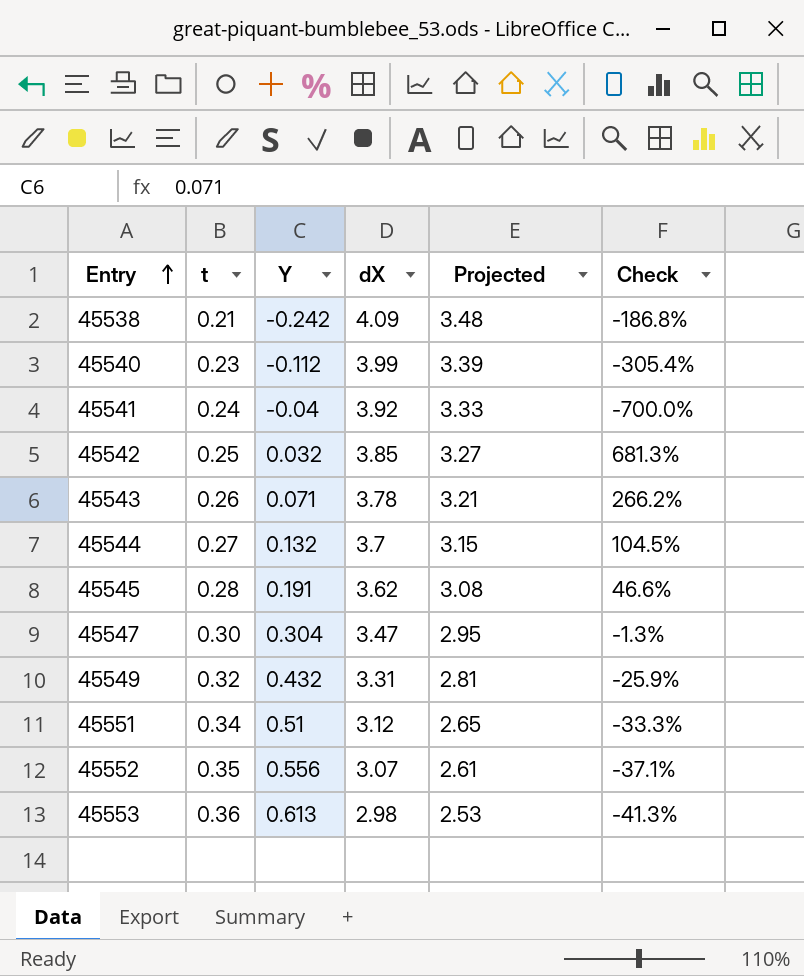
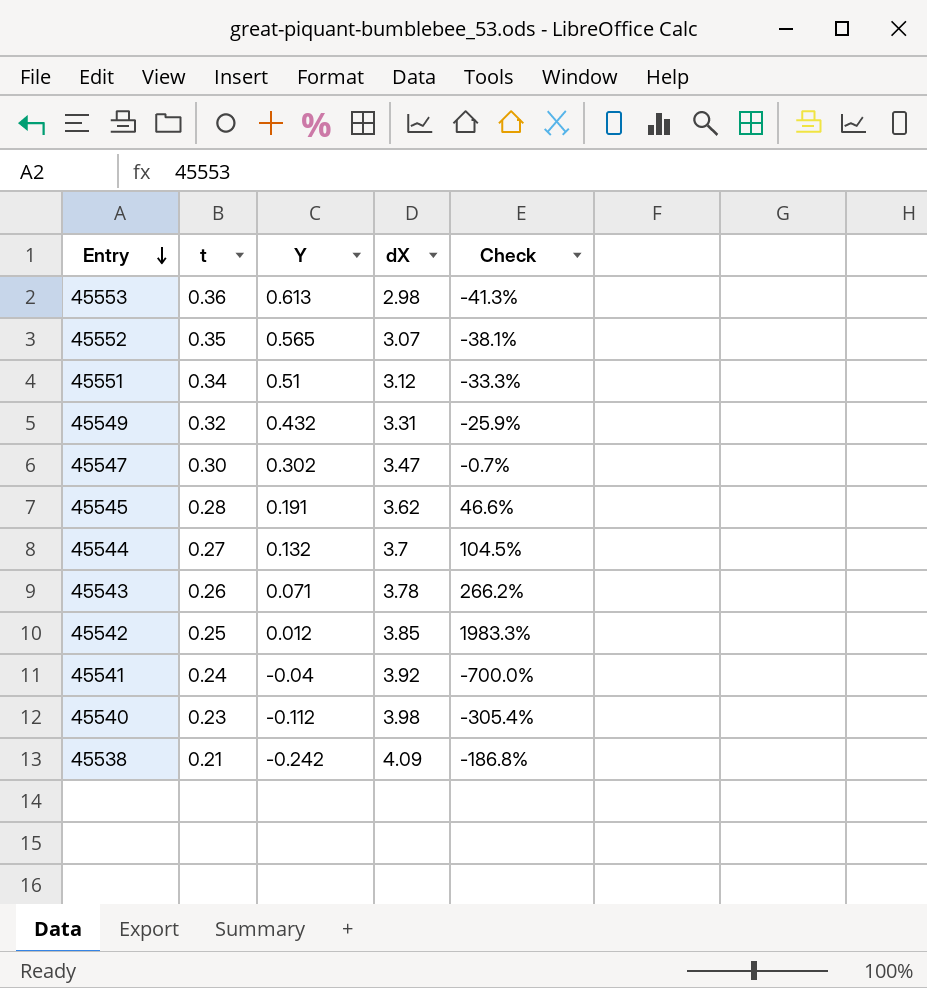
row order: Entry ascending -> Entry descending
column Projected | formula: [dX] * 0.85 -> none
45552 | Y: 0.556 -> 0.565
45552 | Check: -37.1% -> -38.1%
45547 | Y: 0.304 -> 0.302
45547 | Check: -1.3% -> -0.7%
45542 | Y: 0.032 -> 0.012
45542 | Check: 681.3% -> 1983.3%
45540 | dX: 3.99 -> 3.98

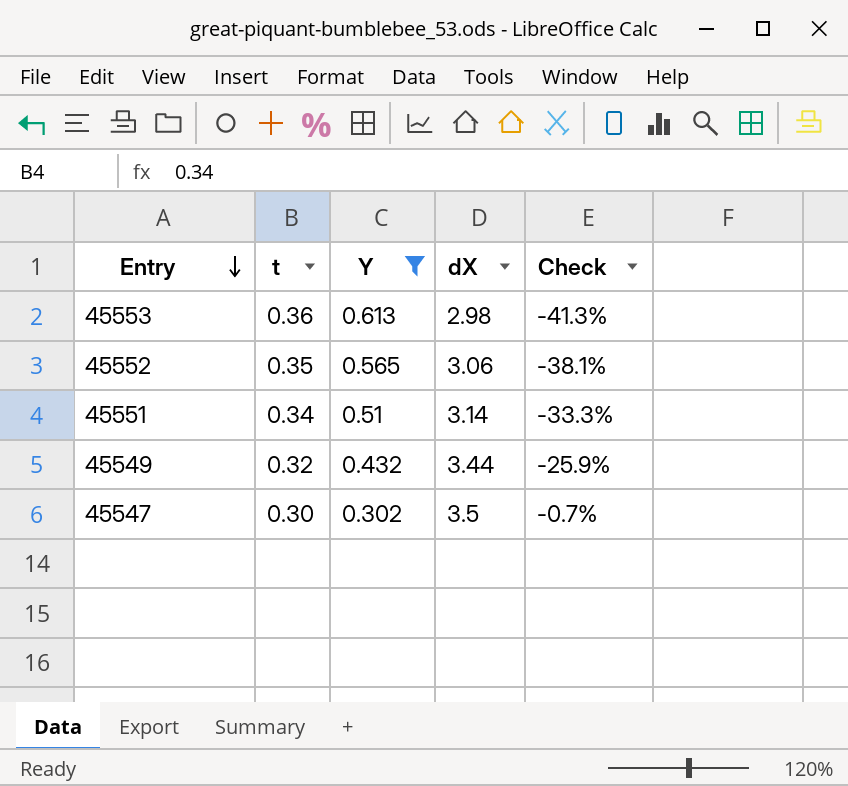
filter: none -> Y >= 0.302
45552 | dX: 3.07 -> 3.06
45551 | dX: 3.12 -> 3.14
45549 | dX: 3.31 -> 3.44
45547 | dX: 3.47 -> 3.5

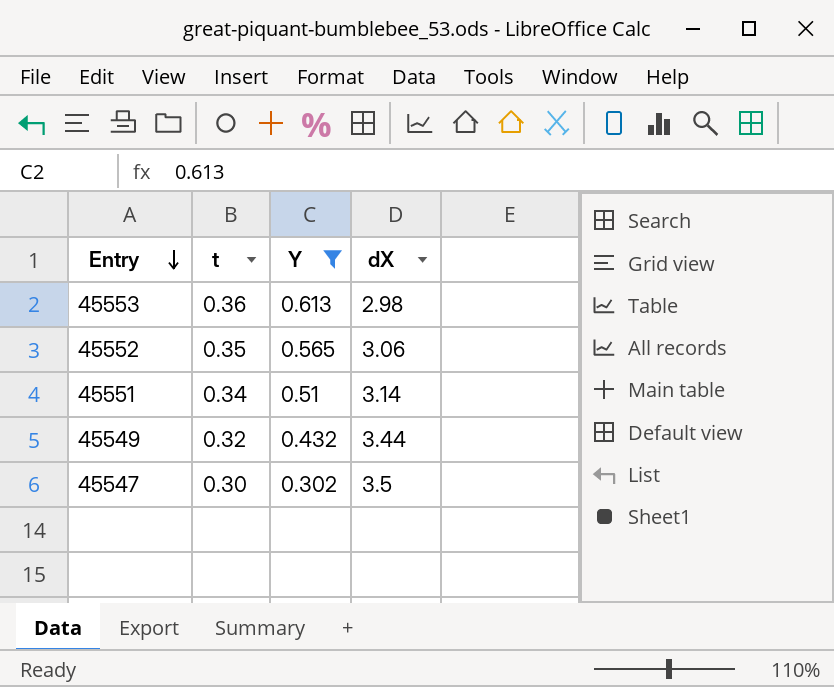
column Check | formula: ([t] - [Y]) / [Y] -> none

